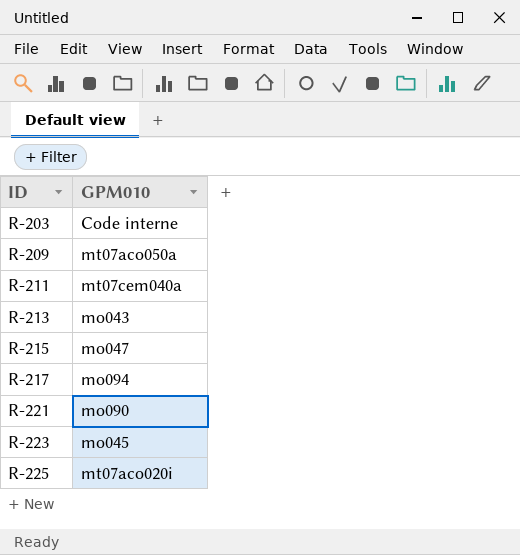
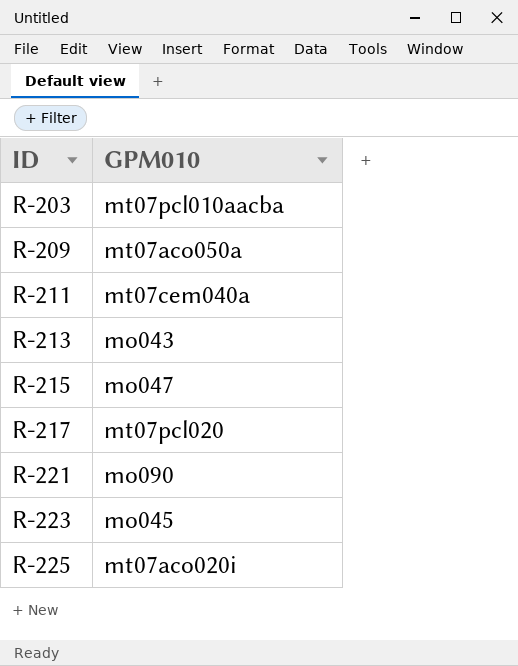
R-203 | GPM010: Code interne -> mt07pcl010aacba
R-217 | GPM010: mo094 -> mt07pcl020

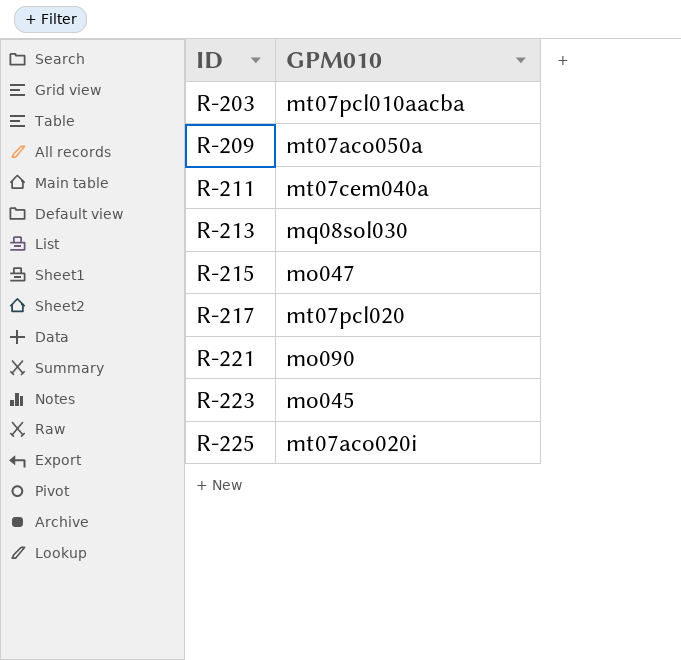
R-213 | GPM010: mo043 -> mq08sol030

